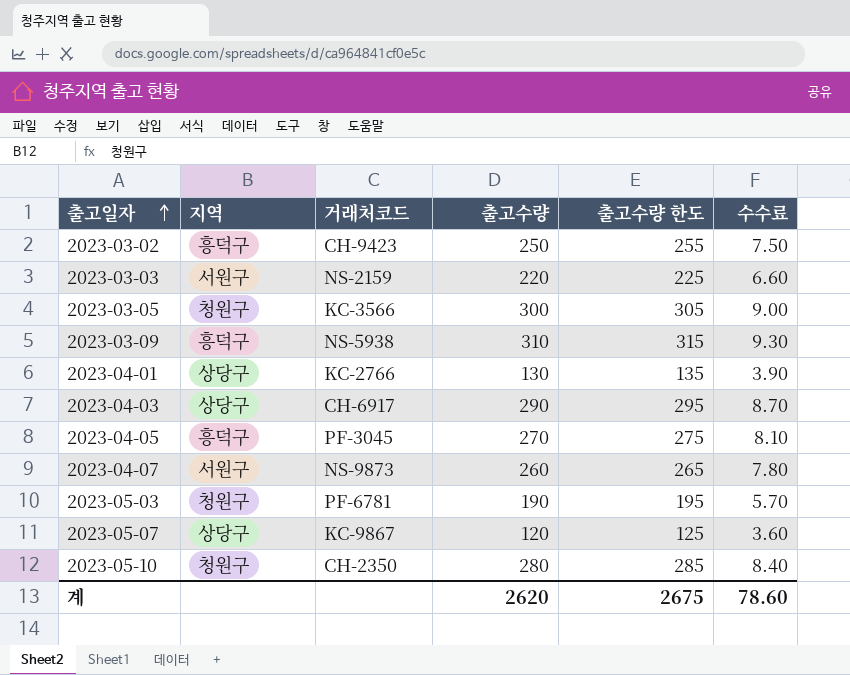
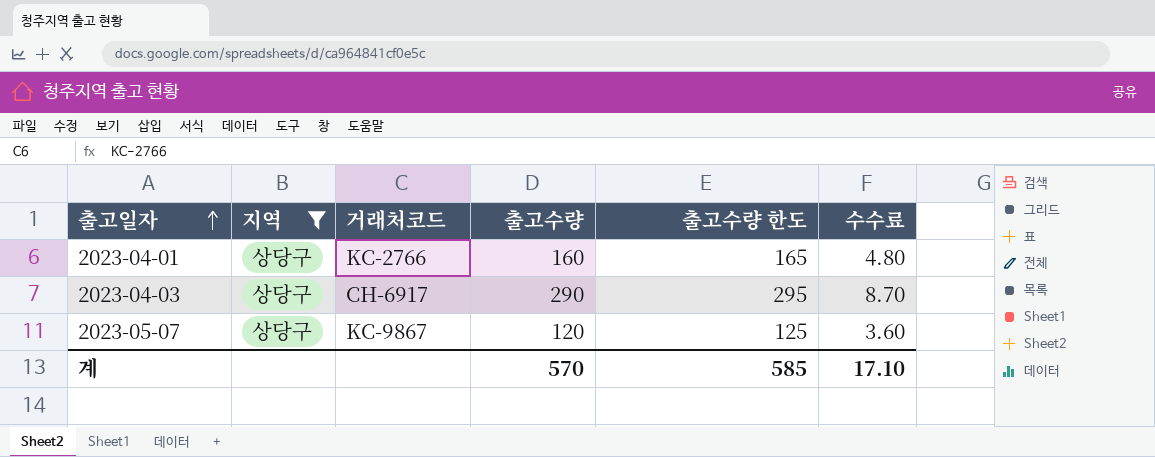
filter: none -> 지역 = 상당구
2023-04-01 | 출고수량: 130 -> 160
2023-04-01 | 출고수량 한도: 135 -> 165
2023-04-01 | 수수료: 3.90 -> 4.80
계 | 출고수량: 2620 -> 570
계 | 출고수량 한도: 2675 -> 585
계 | 수수료: 78.60 -> 17.10

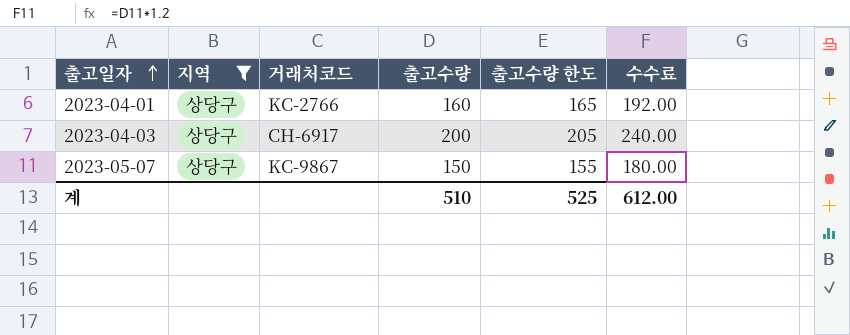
column 수수료 | formula: [출고수량] * 0.03 -> [출고수량] * 1.2
2023-04-03 | 출고수량: 290 -> 200
2023-04-03 | 출고수량 한도: 295 -> 205
2023-05-07 | 출고수량: 120 -> 150
2023-05-07 | 출고수량 한도: 125 -> 155
계 | 출고수량: 570 -> 510
계 | 출고수량 한도: 585 -> 525
계 | 수수료: 17.10 -> 612.00

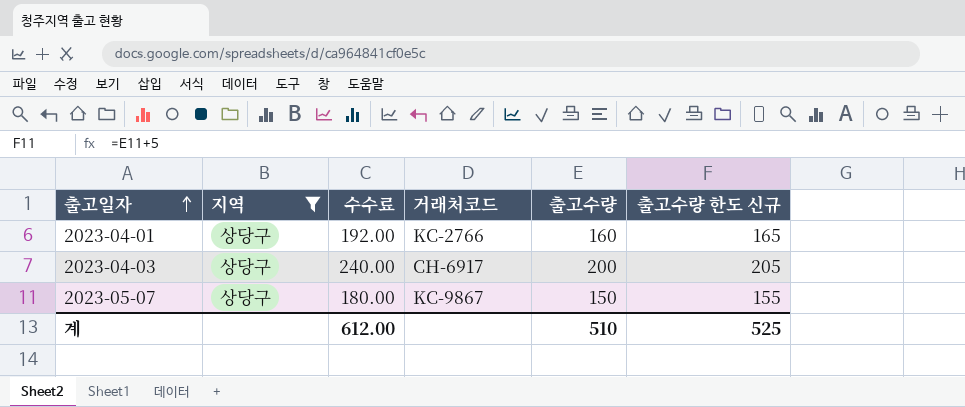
column 수수료 | position: 6 -> 3
column name: 출고수량 한도 -> 출고수량 한도 신규

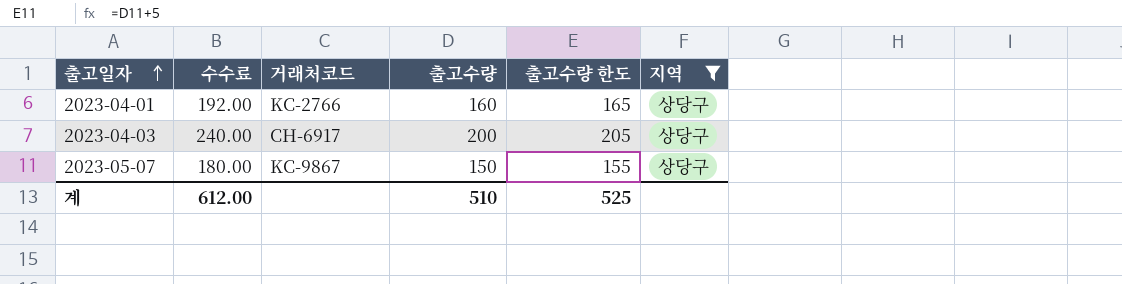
column name: 출고수량 한도 신규 -> 출고수량 한도
column 지역 | position: 2 -> 6

